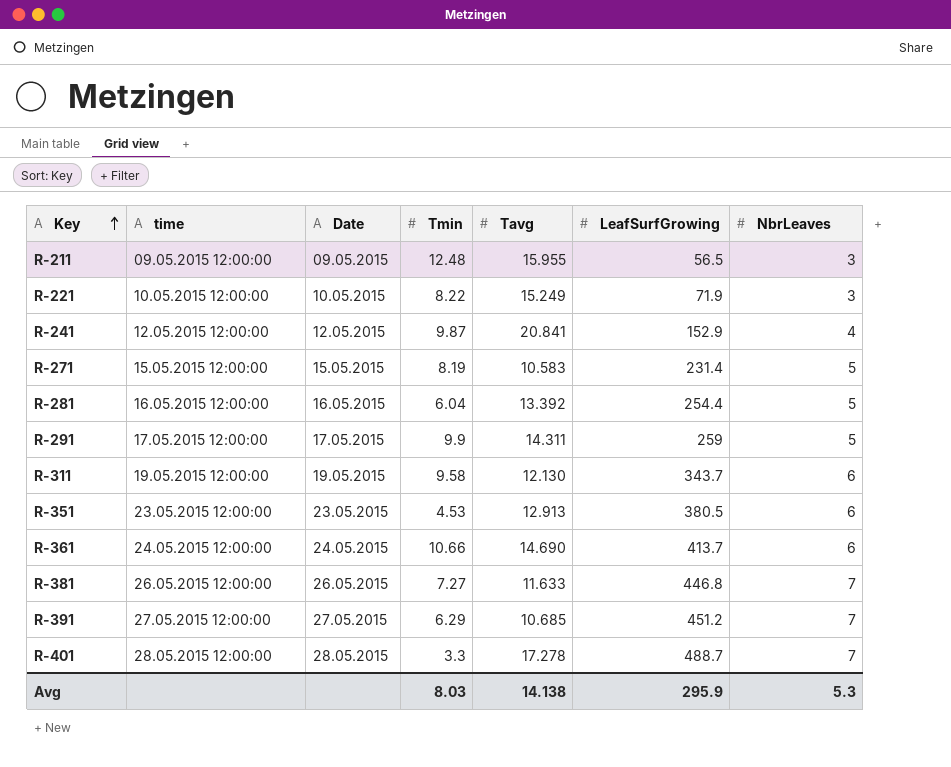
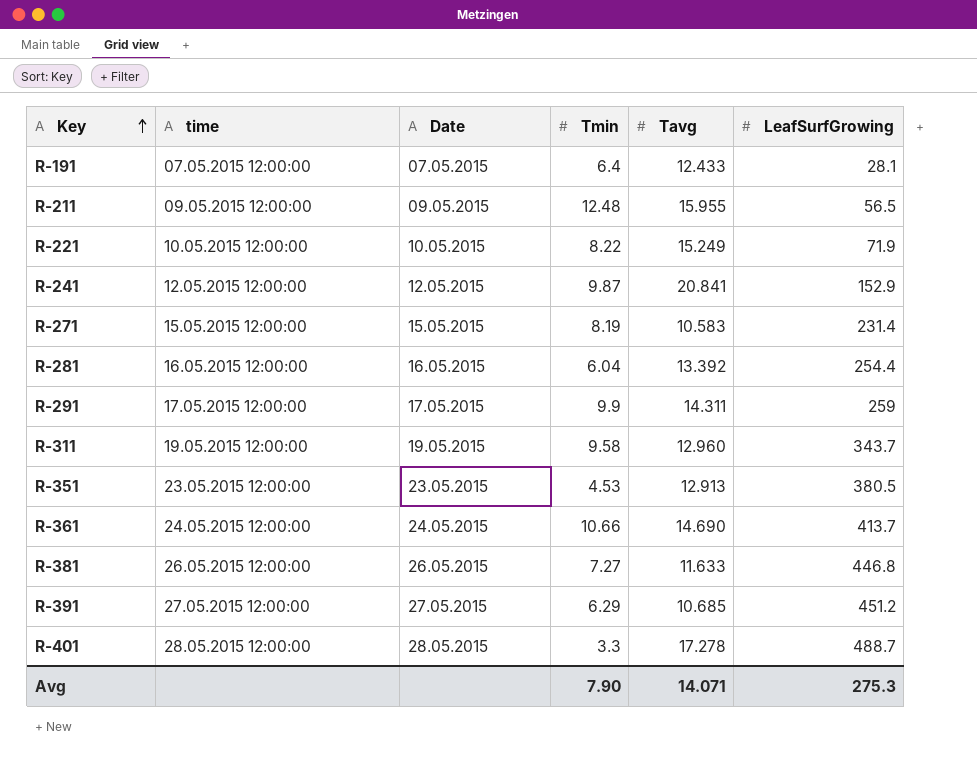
column NbrLeaves | position: 7 -> none
row R-191: none -> 07.05.2015 12:00:00 | 07.05.2015 | 6.4 | 12.433 | 28.1
R-311 | Tavg: 12.130 -> 12.960
Avg | Tmin: 8.03 -> 7.90
Avg | Tavg: 14.138 -> 14.071
Avg | LeafSurfGrowing: 295.9 -> 275.3

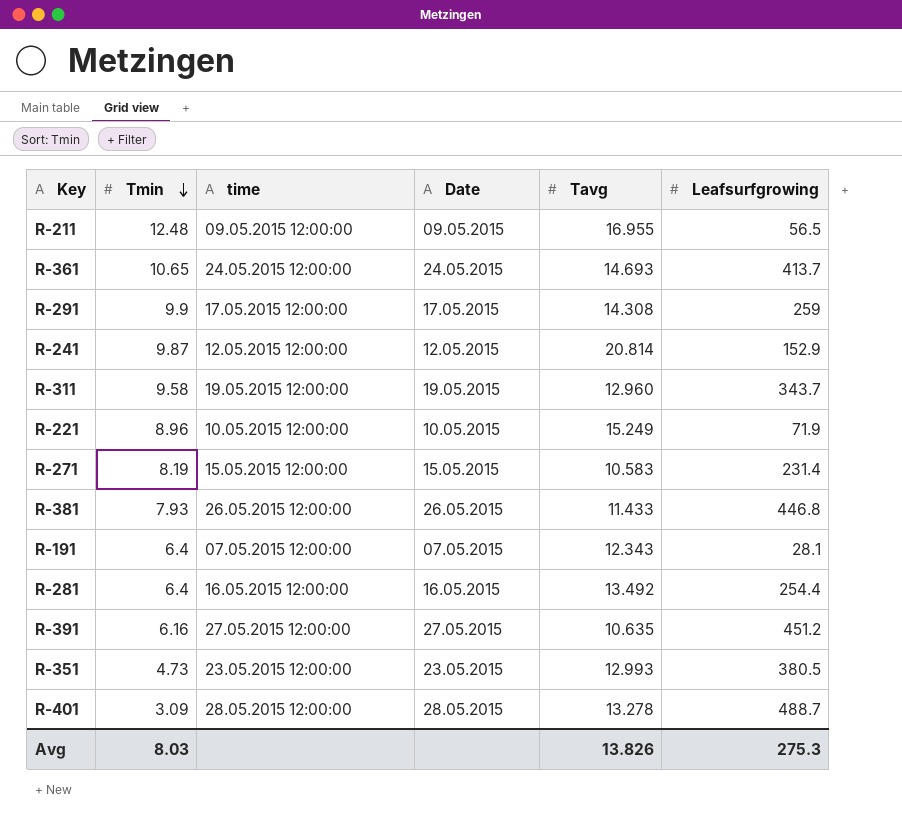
row order: Key ascending -> Tmin descending
column Tmin | position: 4 -> 2
column name: LeafSurfGrowing -> Leafsurfgrowing
R-211 | Tavg: 15.955 -> 16.955
R-361 | Tmin: 10.66 -> 10.65
R-361 | Tavg: 14.690 -> 14.693
R-291 | Tavg: 14.311 -> 14.308
R-241 | Tavg: 20.841 -> 20.814
R-221 | Tmin: 8.22 -> 8.96
R-381 | Tmin: 7.27 -> 7.93
R-381 | Tavg: 11.633 -> 11.433
R-191 | Tavg: 12.433 -> 12.343
R-281 | Tmin: 6.04 -> 6.4
R-281 | Tavg: 13.392 -> 13.492
R-391 | Tmin: 6.29 -> 6.16
R-391 | Tavg: 10.685 -> 10.635
R-351 | Tmin: 4.53 -> 4.73
R-351 | Tavg: 12.913 -> 12.993
R-401 | Tmin: 3.3 -> 3.09
R-401 | Tavg: 17.278 -> 13.278
Avg | Tmin: 7.90 -> 8.03
Avg | Tavg: 14.071 -> 13.826

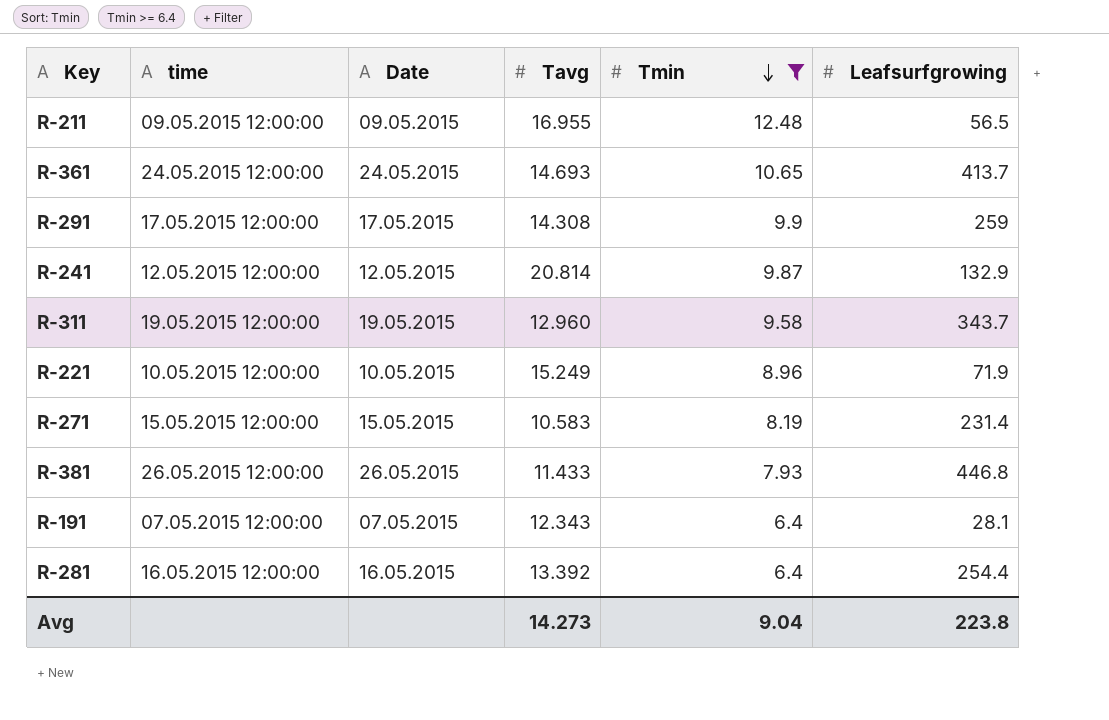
filter: none -> Tmin >= 6.4
column Tmin | position: 2 -> 5
R-241 | Leafsurfgrowing: 152.9 -> 132.9
R-281 | Tavg: 13.492 -> 13.392
Avg | Tavg: 13.826 -> 14.273
Avg | Tmin: 8.03 -> 9.04
Avg | Leafsurfgrowing: 275.3 -> 223.8

